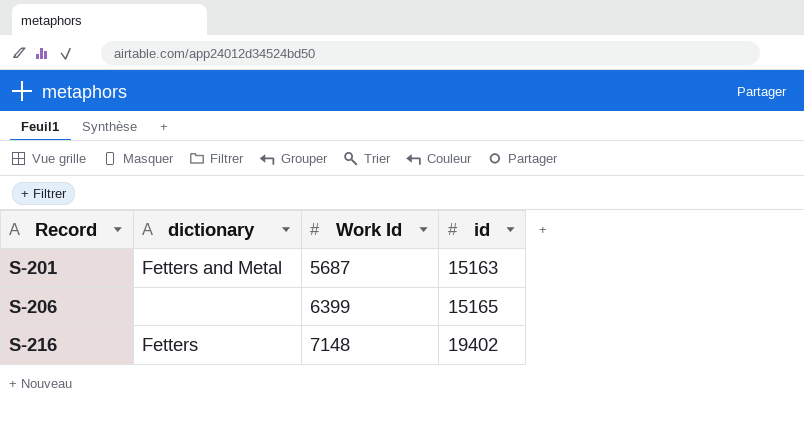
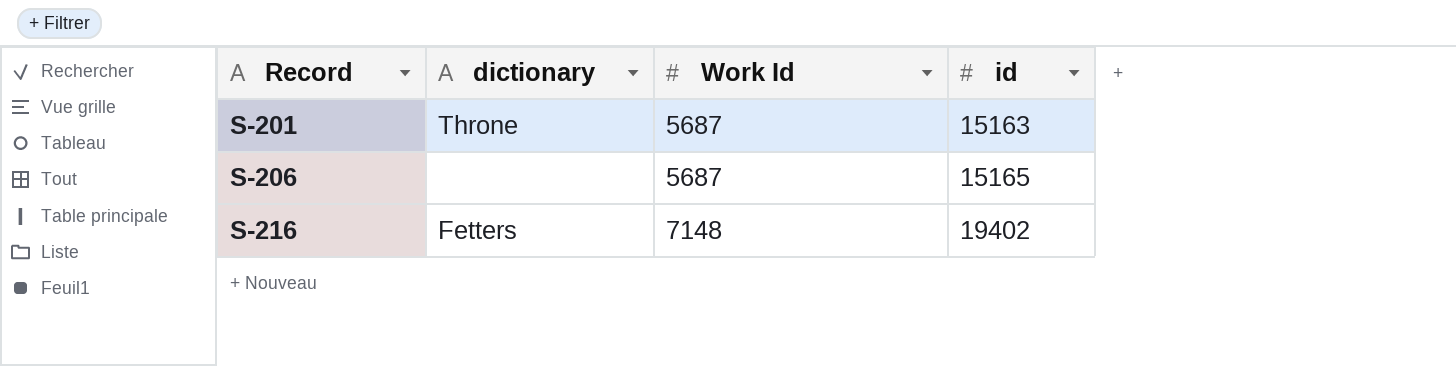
S-201 | dictionary: Fetters and Metal -> Throne
S-206 | Work Id: 6399 -> 5687

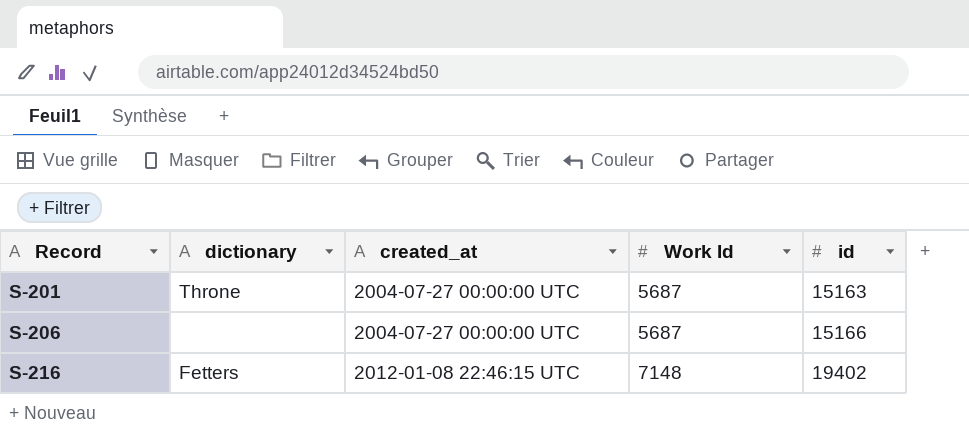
column created_at | position: none -> 3
S-206 | id: 15165 -> 15166

